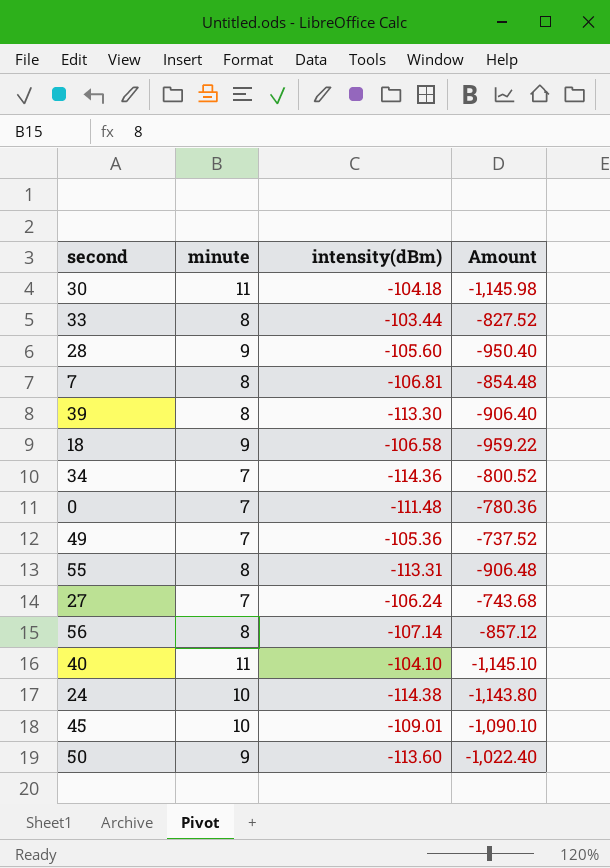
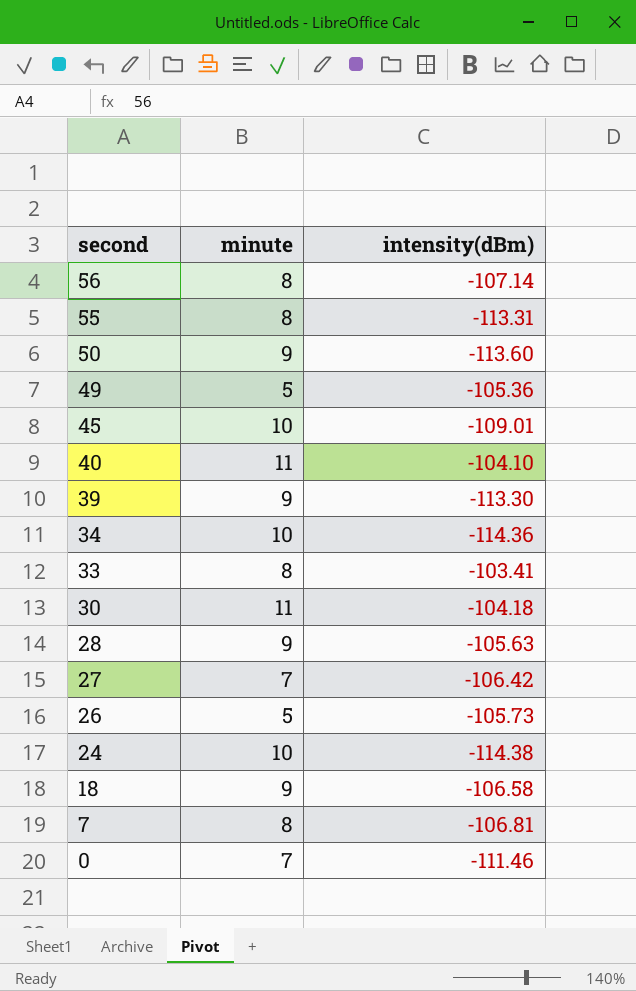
row order: none -> second descending
column Amount | formula: [minute] * [intensity(dBm)] -> none
49 | minute: 7 -> 5
39 | minute: 8 -> 9
34 | minute: 7 -> 10
33 | intensity(dBm): -103.44 -> -103.41
28 | intensity(dBm): -105.60 -> -105.63
27 | intensity(dBm): -106.24 -> -106.42
row 26: none -> 5 | -105.73
0 | intensity(dBm): -111.48 -> -111.46

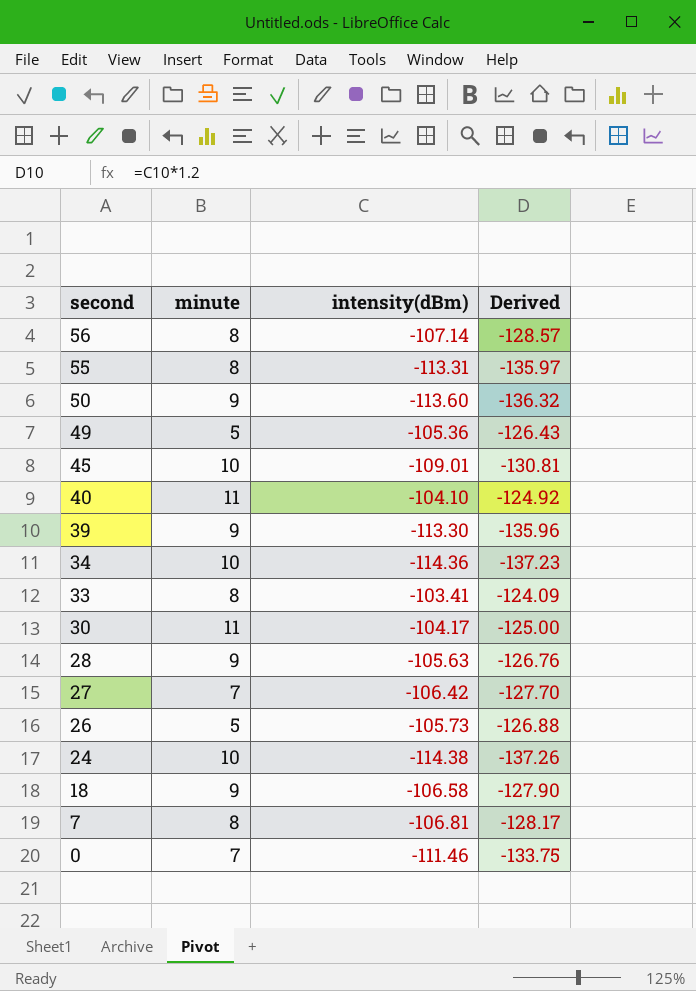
column Derived | formula: none -> [intensity(dBm)] * 1.2
30 | intensity(dBm): -104.18 -> -104.17

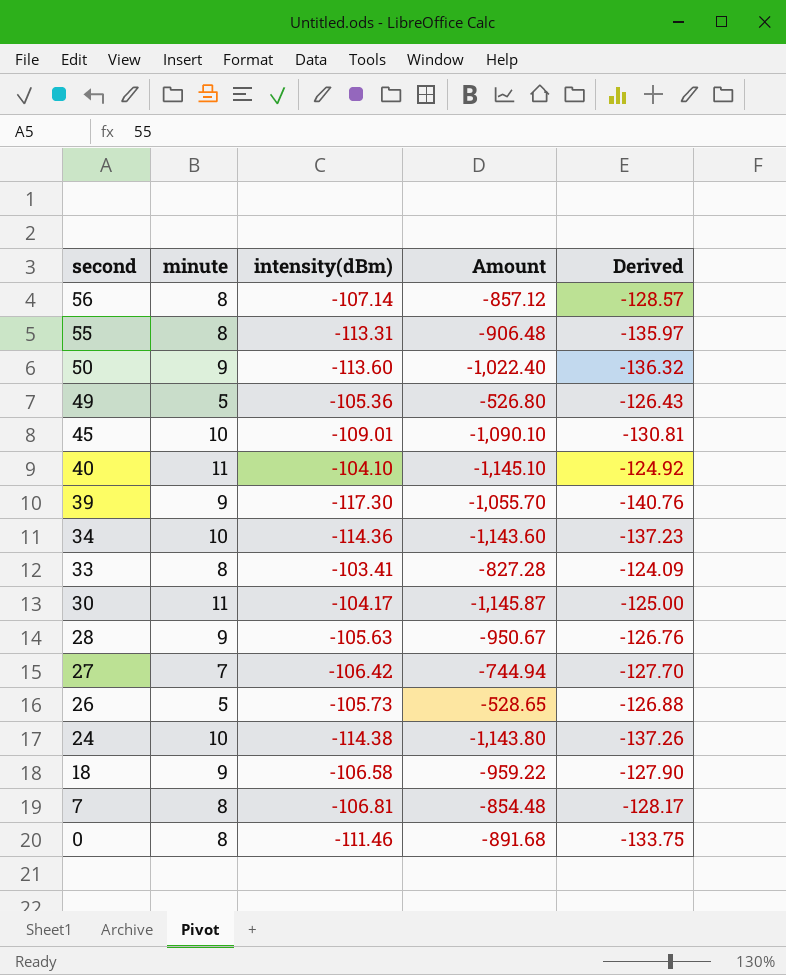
column Amount | formula: none -> [minute] * [intensity(dBm)]
39 | intensity(dBm): -113.30 -> -117.30
39 | Derived: -135.96 -> -140.76
0 | minute: 7 -> 8

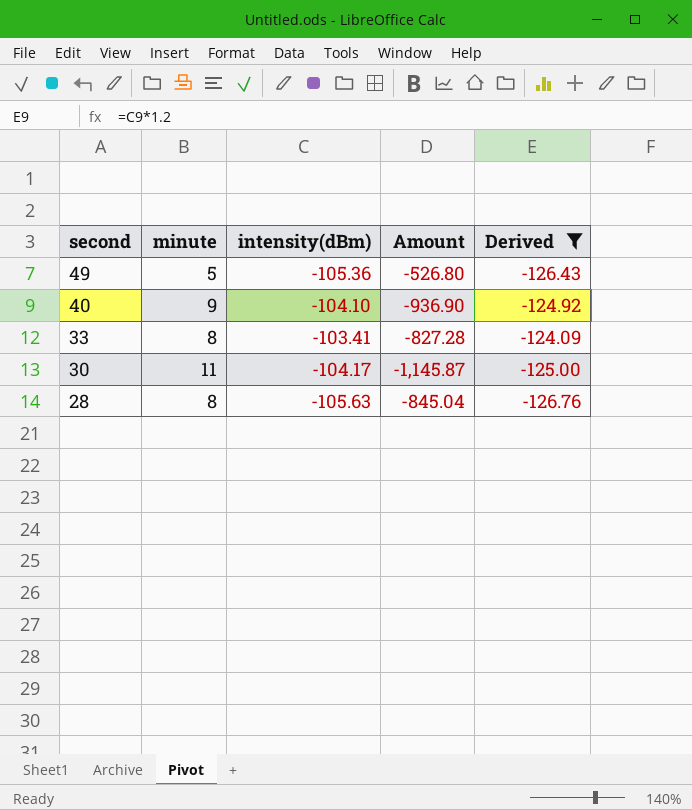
filter: none -> Derived >= -126.76
40 | minute: 11 -> 9
40 | Amount: -1,145.10 -> -936.90
28 | minute: 9 -> 8
28 | Amount: -950.67 -> -845.04

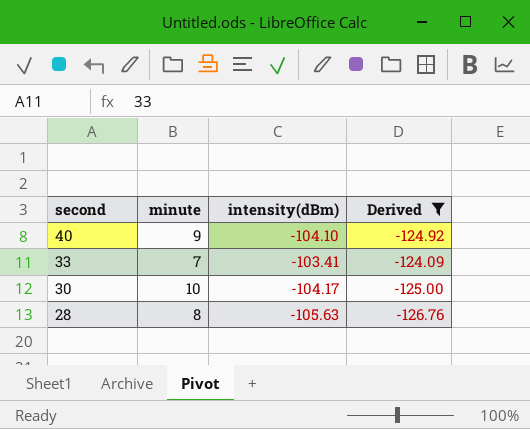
column Amount | formula: [minute] * [intensity(dBm)] -> none
row 49: 5 | -105.36 | -526.80 | -126.43 -> none
33 | minute: 8 -> 7
30 | minute: 11 -> 10

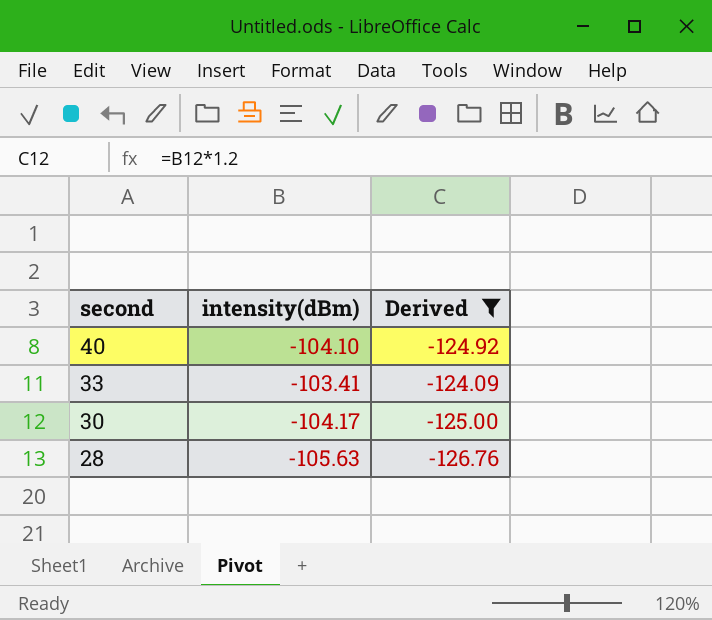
column minute | position: 2 -> none

